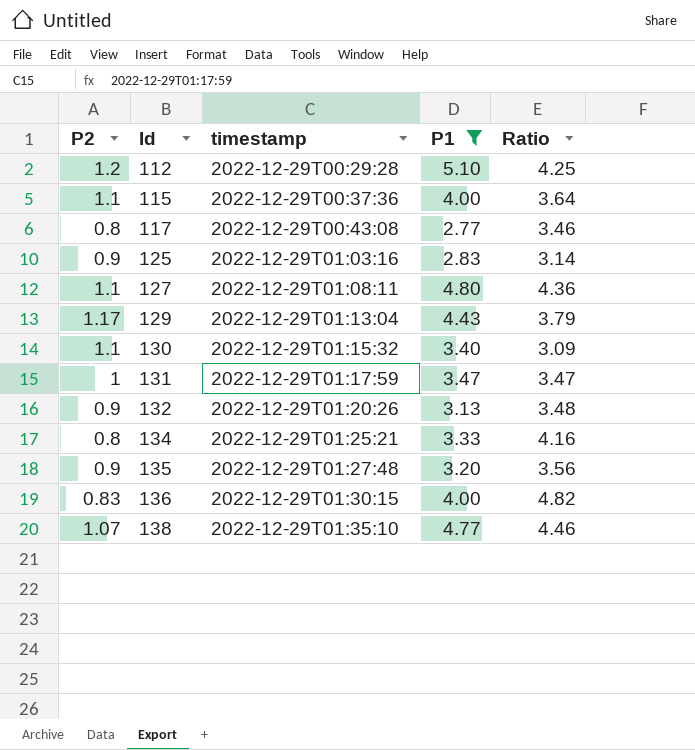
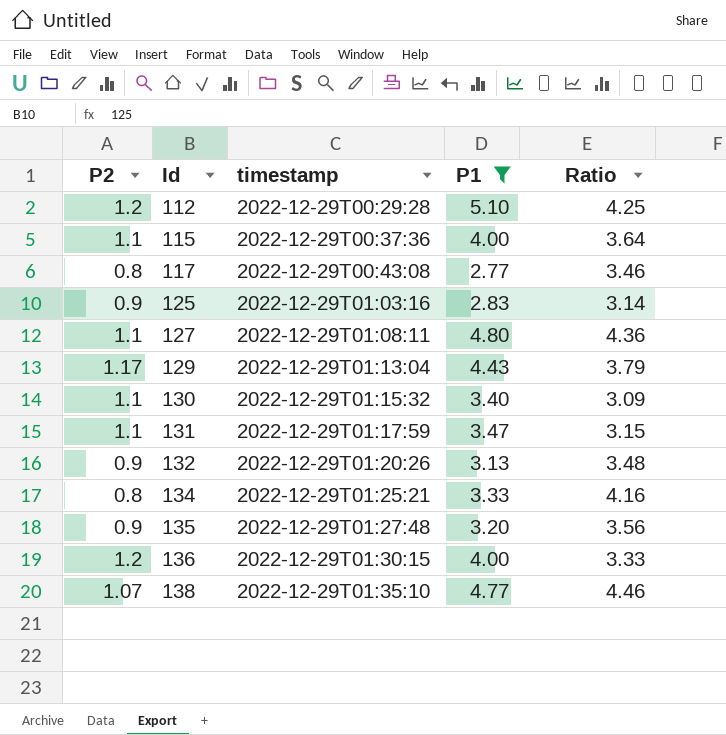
131 | P2: 1 -> 1.1
131 | Ratio: 3.47 -> 3.15
136 | P2: 0.83 -> 1.2
136 | Ratio: 4.82 -> 3.33

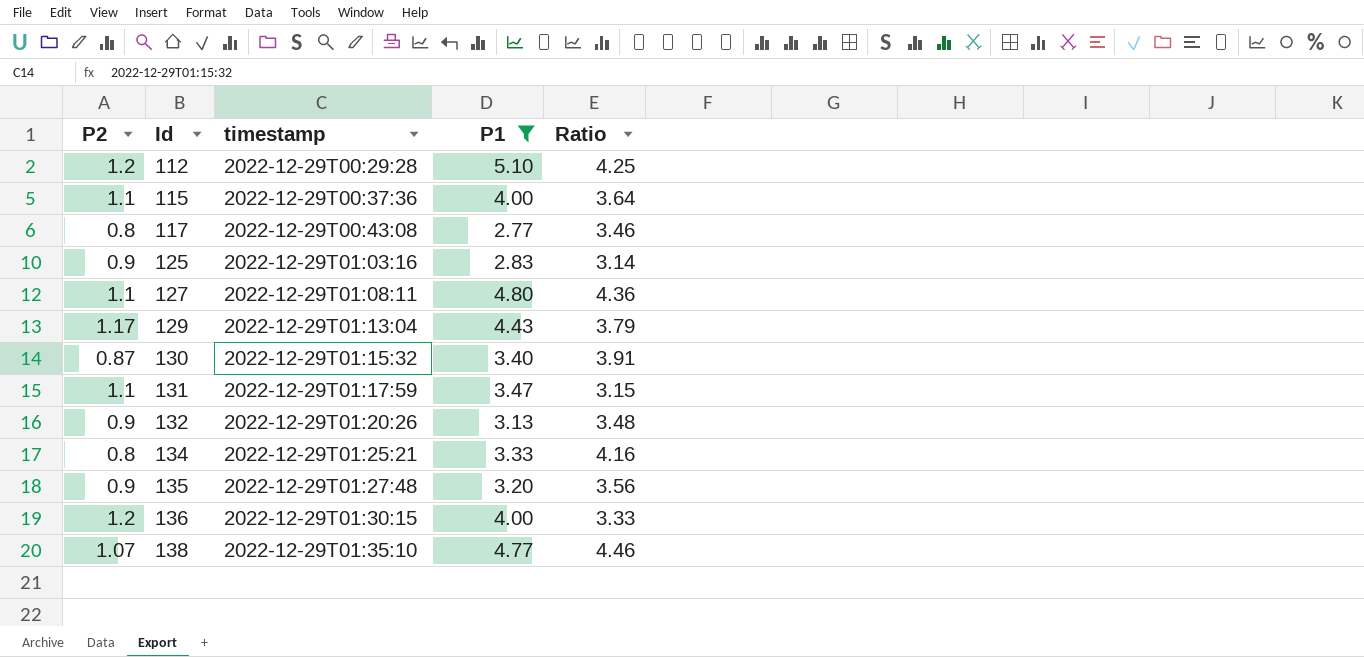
130 | P2: 1.1 -> 0.87
130 | Ratio: 3.09 -> 3.91

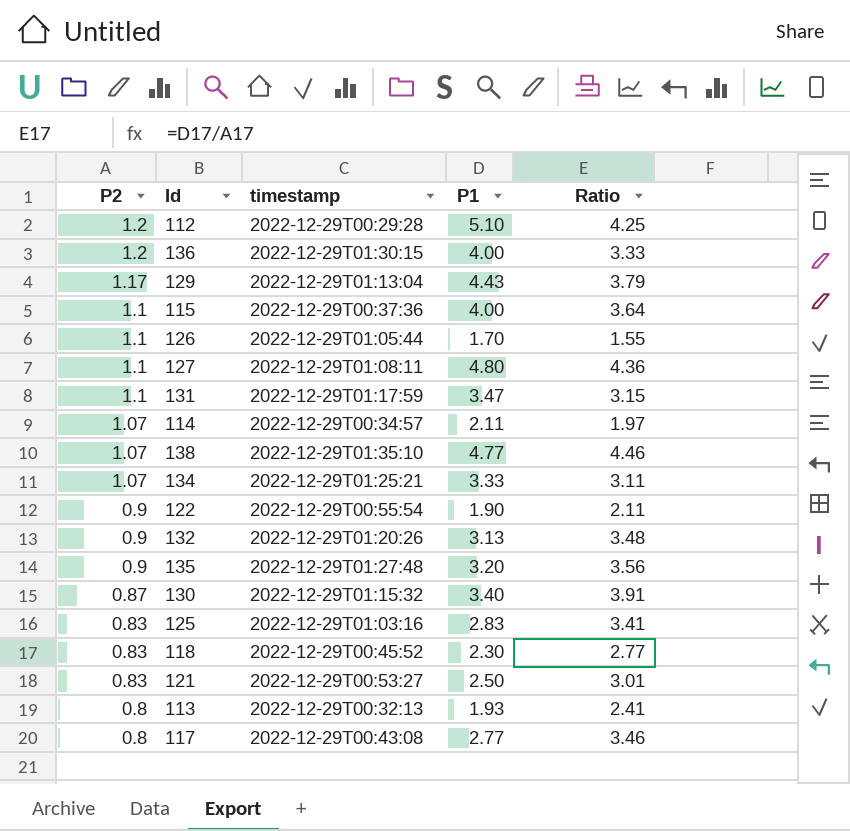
filter: P1 >= 2.77 -> none
row order: Id ascending -> P2 descending
134 | P2: 0.8 -> 1.07
134 | Ratio: 4.16 -> 3.11
125 | P2: 0.9 -> 0.83
125 | Ratio: 3.14 -> 3.41

